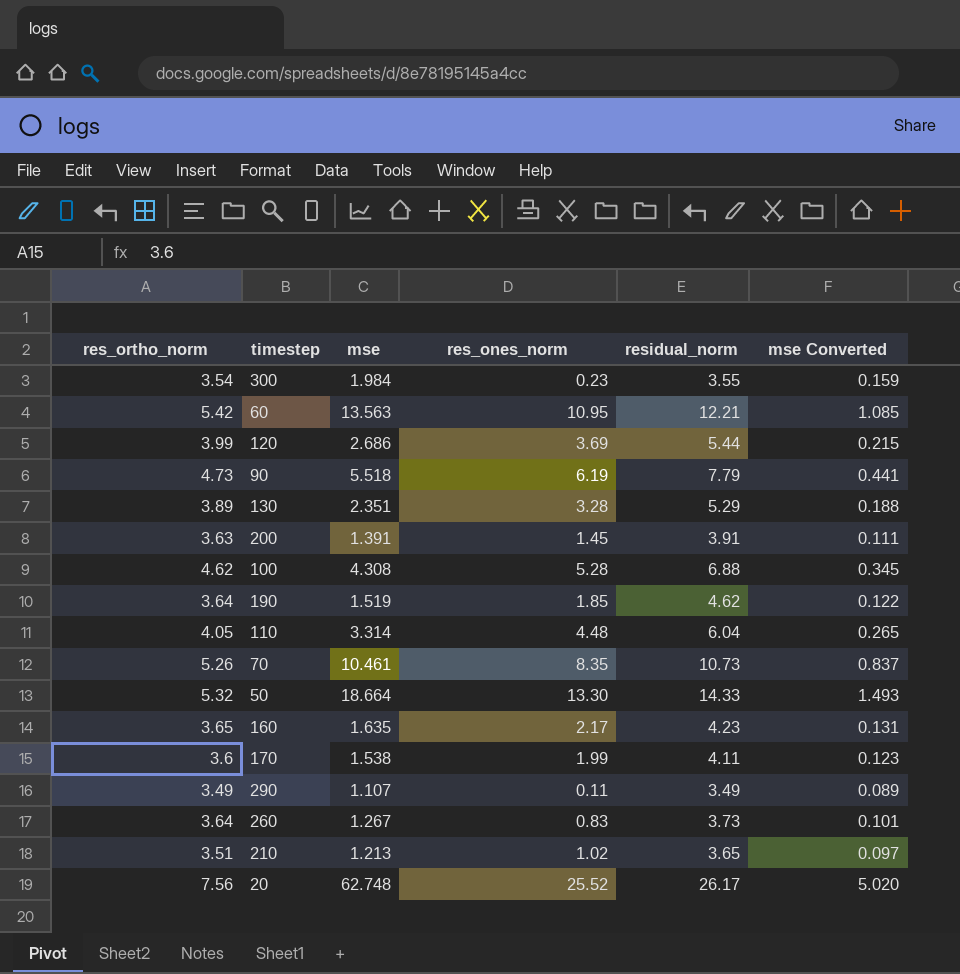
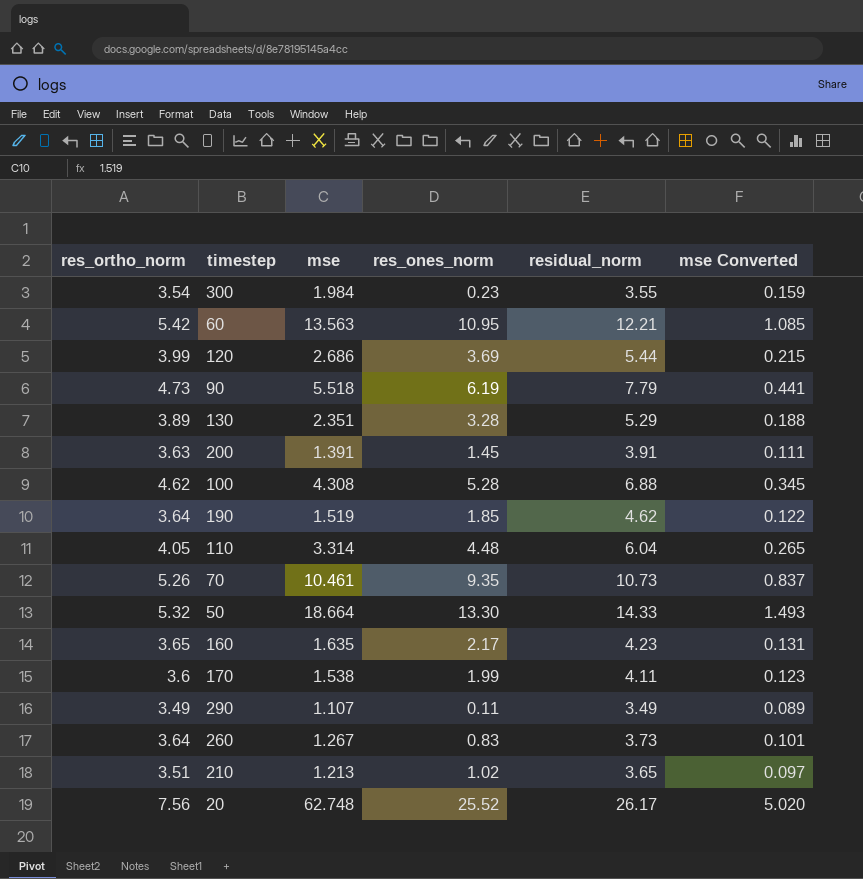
70 | res_ones_norm: 8.35 -> 9.35

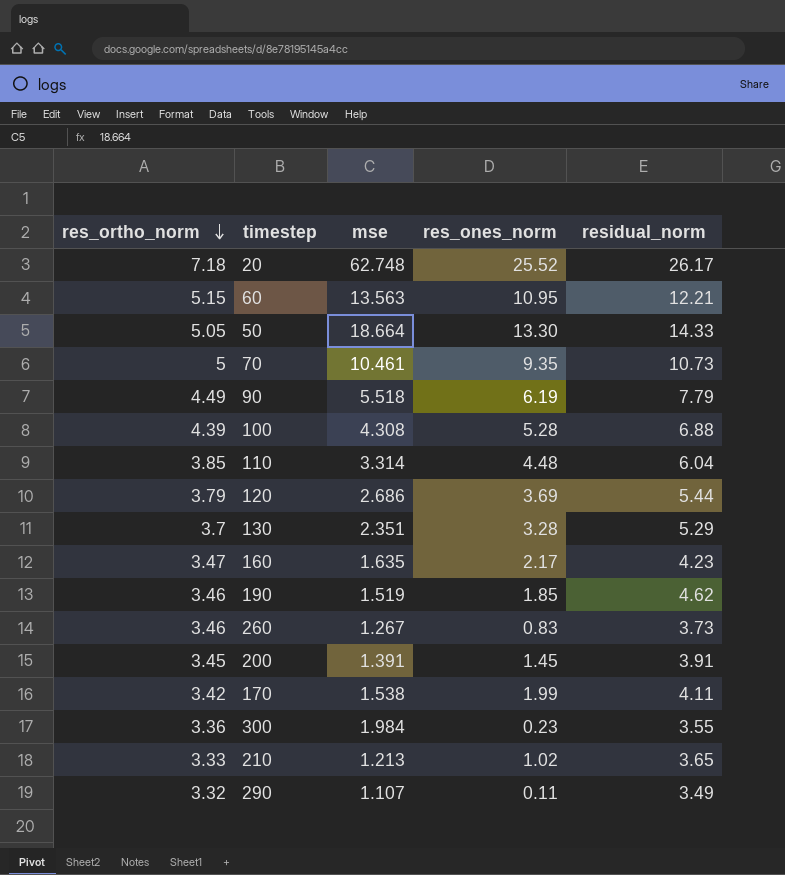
row order: none -> res_ortho_norm descending
column mse Converted | formula: [mse] * 0.08 -> none
20 | res_ortho_norm: 7.56 -> 7.18
60 | res_ortho_norm: 5.42 -> 5.15
50 | res_ortho_norm: 5.32 -> 5.05
70 | res_ortho_norm: 5.26 -> 5
90 | res_ortho_norm: 4.73 -> 4.49
100 | res_ortho_norm: 4.62 -> 4.39
110 | res_ortho_norm: 4.05 -> 3.85
120 | res_ortho_norm: 3.99 -> 3.79
130 | res_ortho_norm: 3.89 -> 3.7
160 | res_ortho_norm: 3.65 -> 3.47
190 | res_ortho_norm: 3.64 -> 3.46
260 | res_ortho_norm: 3.64 -> 3.46
200 | res_ortho_norm: 3.63 -> 3.45
170 | res_ortho_norm: 3.6 -> 3.42
300 | res_ortho_norm: 3.54 -> 3.36
210 | res_ortho_norm: 3.51 -> 3.33
290 | res_ortho_norm: 3.49 -> 3.32

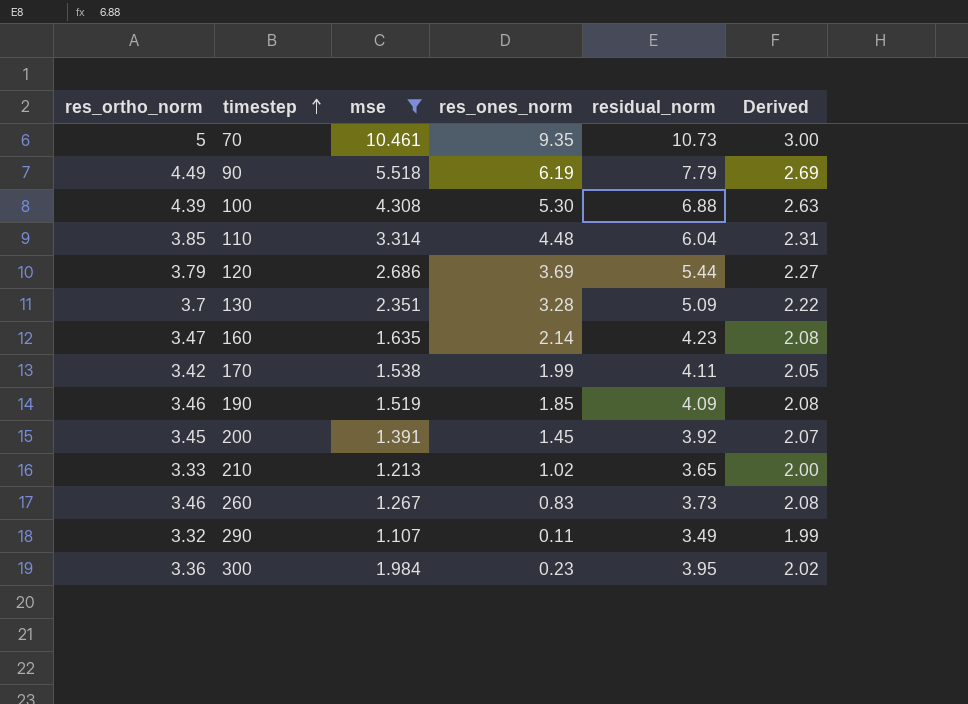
filter: none -> mse <= 10.461
row order: res_ortho_norm descending -> timestep ascending
column Derived | formula: none -> [res_ortho_norm] * 0.6
100 | res_ones_norm: 5.28 -> 5.30
130 | residual_norm: 5.29 -> 5.09
160 | res_ones_norm: 2.17 -> 2.14
190 | residual_norm: 4.62 -> 4.09
200 | residual_norm: 3.91 -> 3.92
300 | residual_norm: 3.55 -> 3.95

